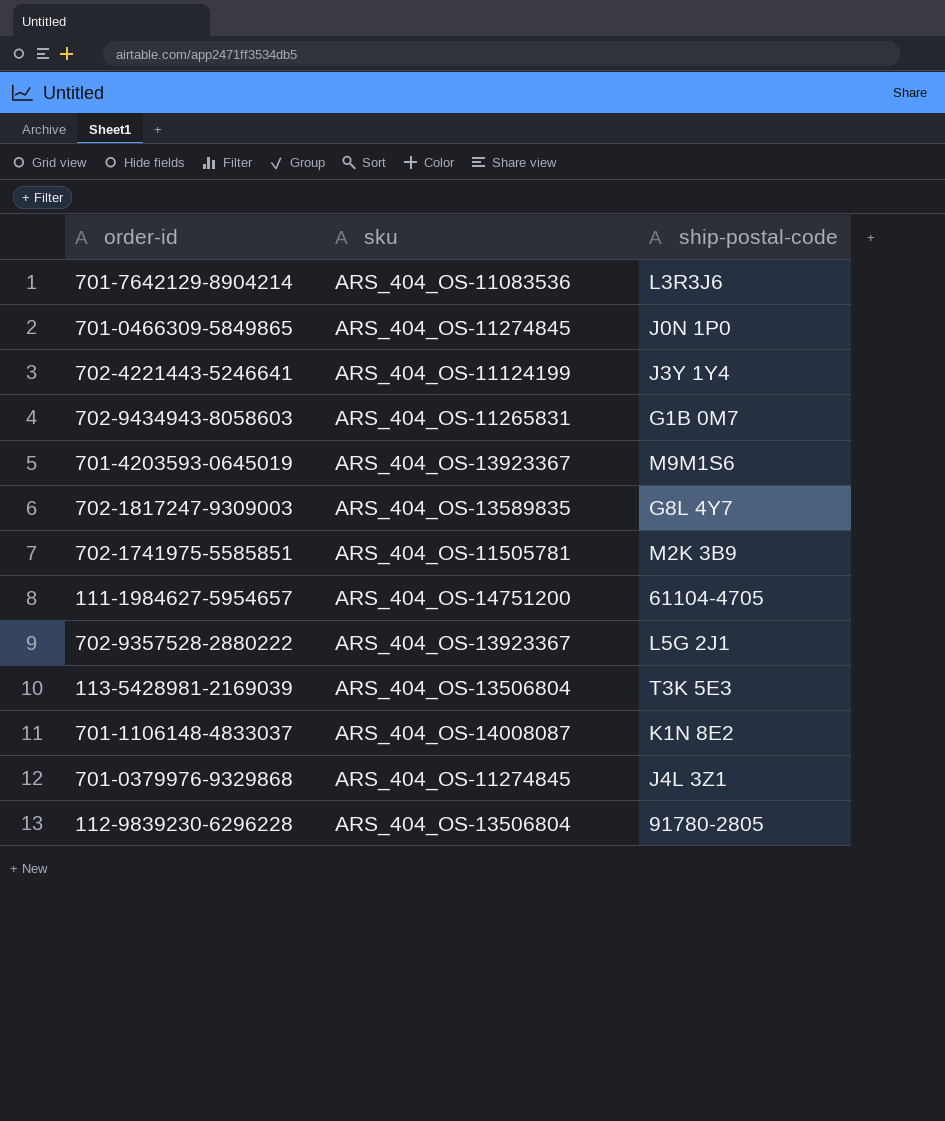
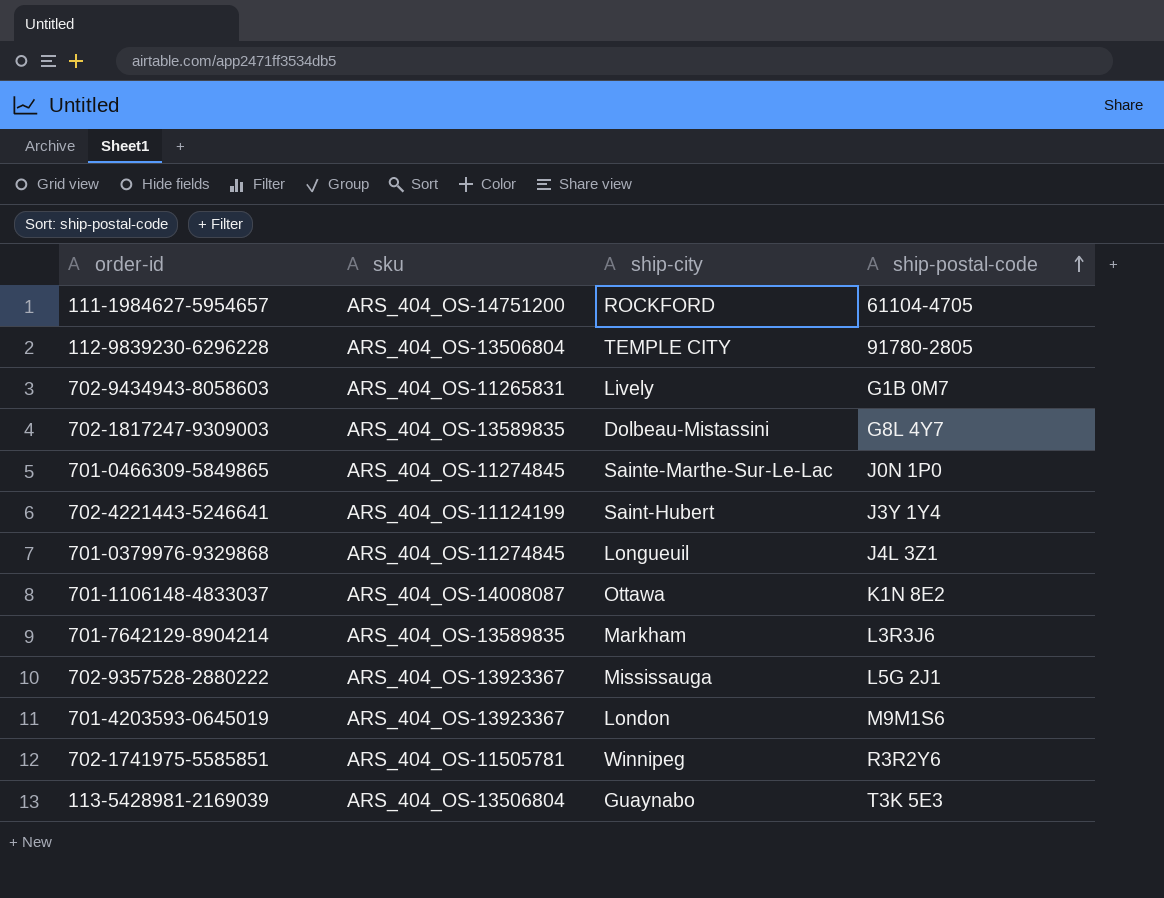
row order: none -> ship-postal-code ascending
column ship-city | position: none -> 3
701-7642129-8904214 | sku: ARS_404_OS-11083536 -> ARS_404_OS-13589835
702-1741975-5585851 | ship-postal-code: M2K 3B9 -> R3R2Y6

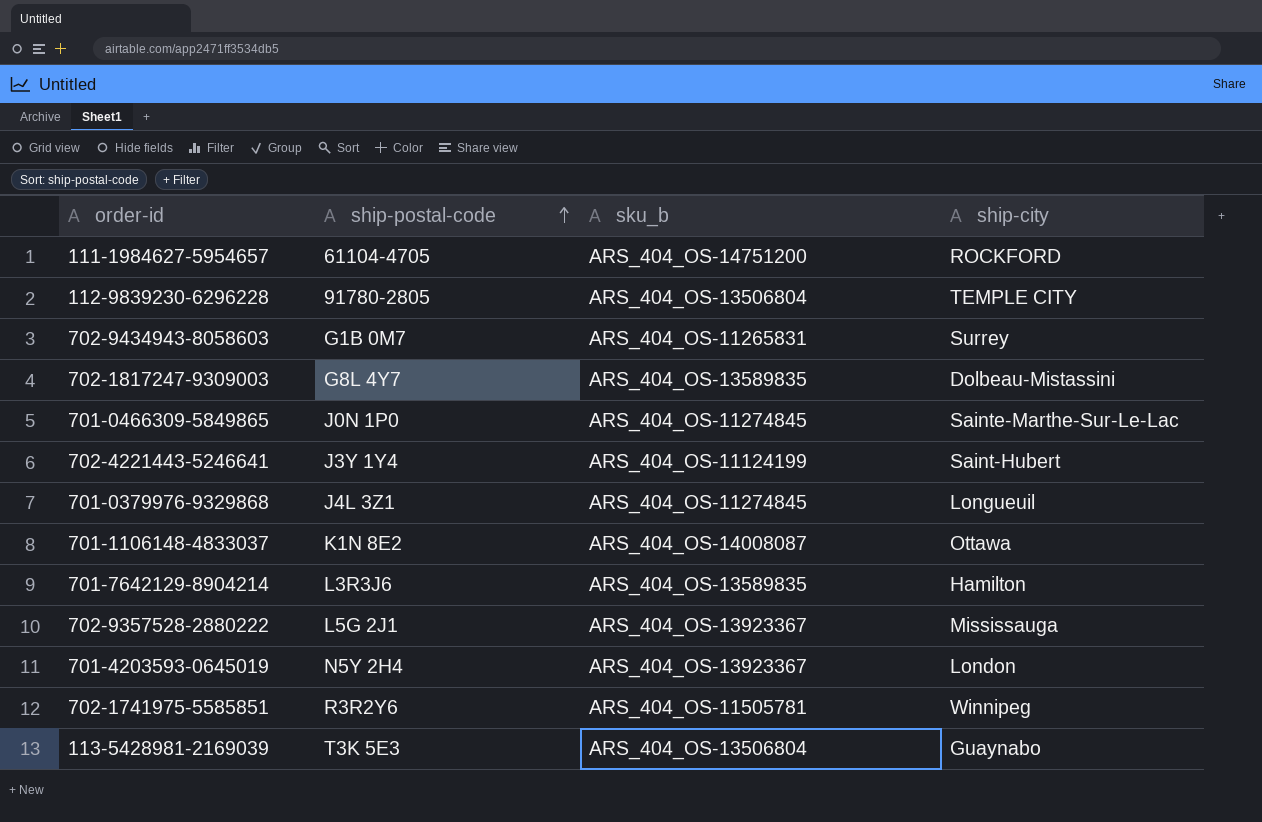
column ship-postal-code | position: 4 -> 2
column name: sku -> sku_b
702-9434943-8058603 | ship-city: Lively -> Surrey
701-7642129-8904214 | ship-city: Markham -> Hamilton
701-4203593-0645019 | ship-postal-code: M9M1S6 -> N5Y 2H4

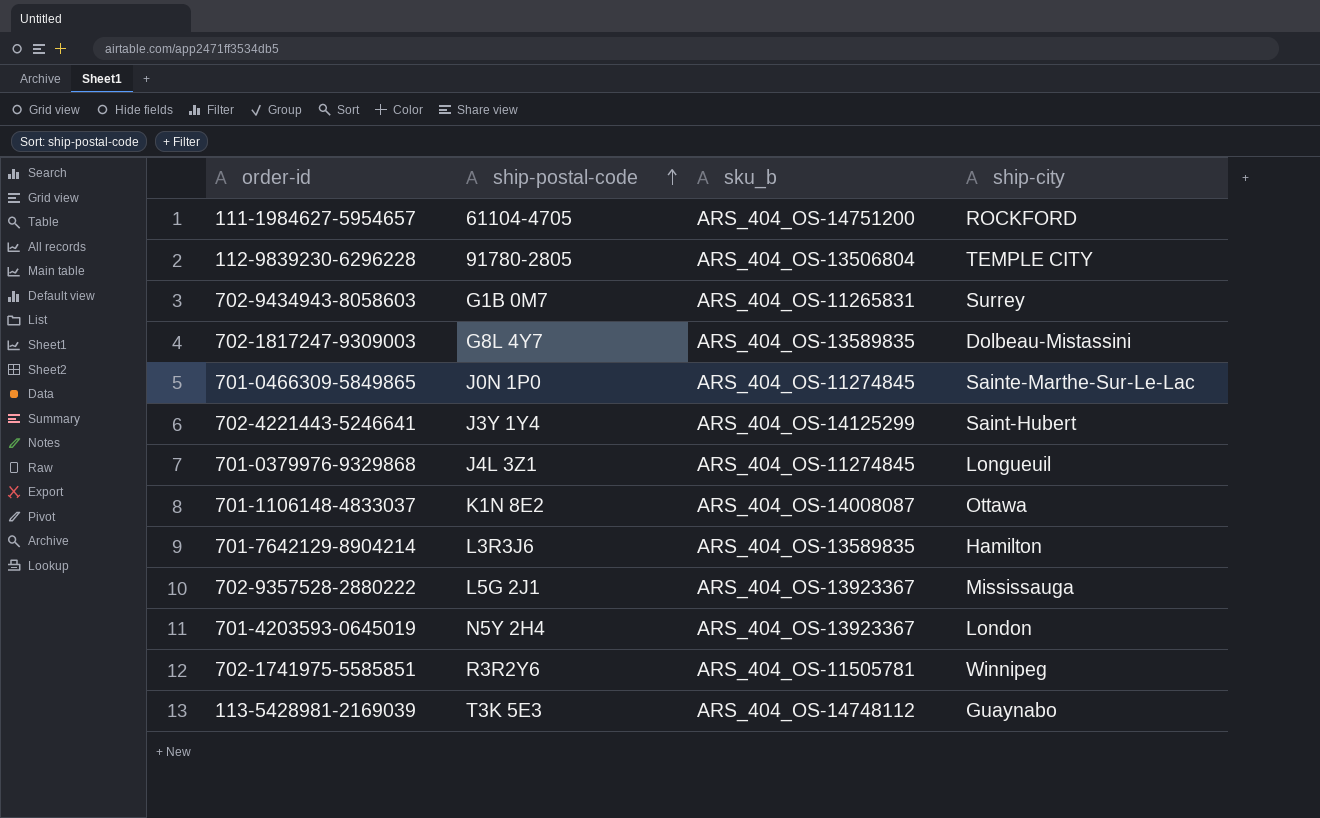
702-4221443-5246641 | sku_b: ARS_404_OS-11124199 -> ARS_404_OS-14125299
113-5428981-2169039 | sku_b: ARS_404_OS-13506804 -> ARS_404_OS-14748112

